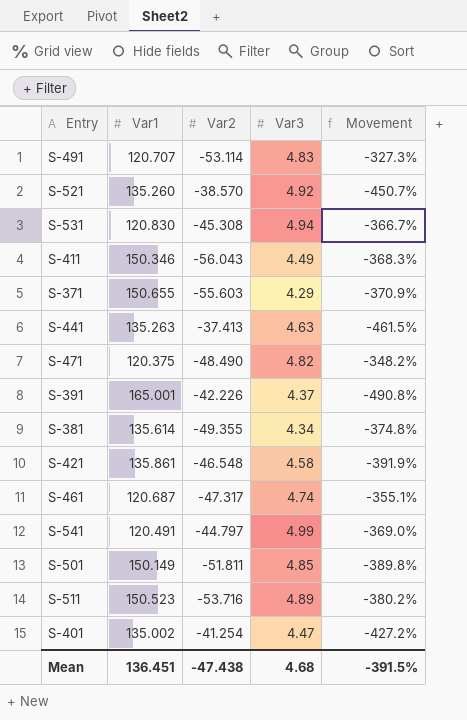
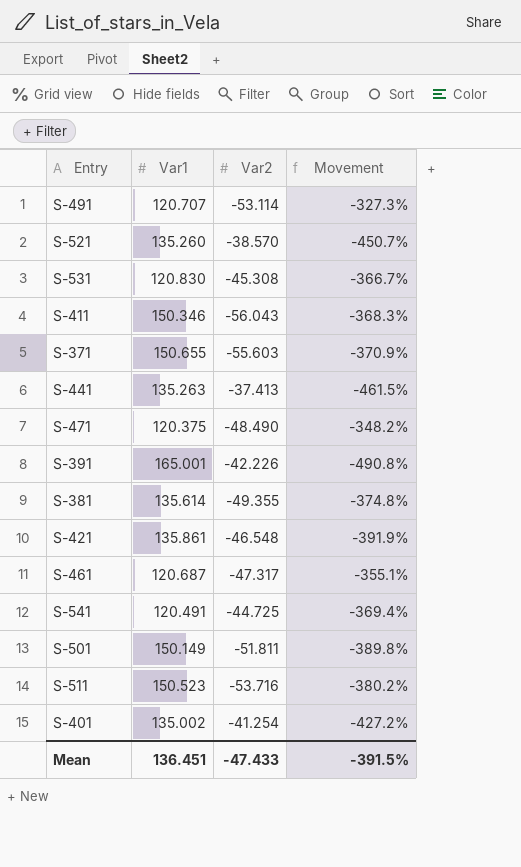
column Var3 | position: 4 -> none
S-541 | Var2: -44.797 -> -44.725
S-541 | Movement: -369.0% -> -369.4%
Mean | Var2: -47.438 -> -47.433

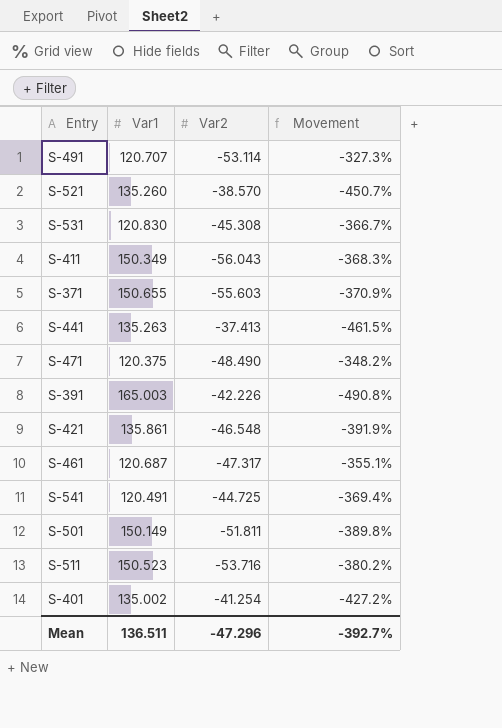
row S-381: 135.614 | -49.355 | -374.8% -> none
S-411 | Var1: 150.346 -> 150.349
S-391 | Var1: 165.001 -> 165.003
Mean | Var1: 136.451 -> 136.511
Mean | Var2: -47.433 -> -47.296
Mean | Movement: -391.5% -> -392.7%

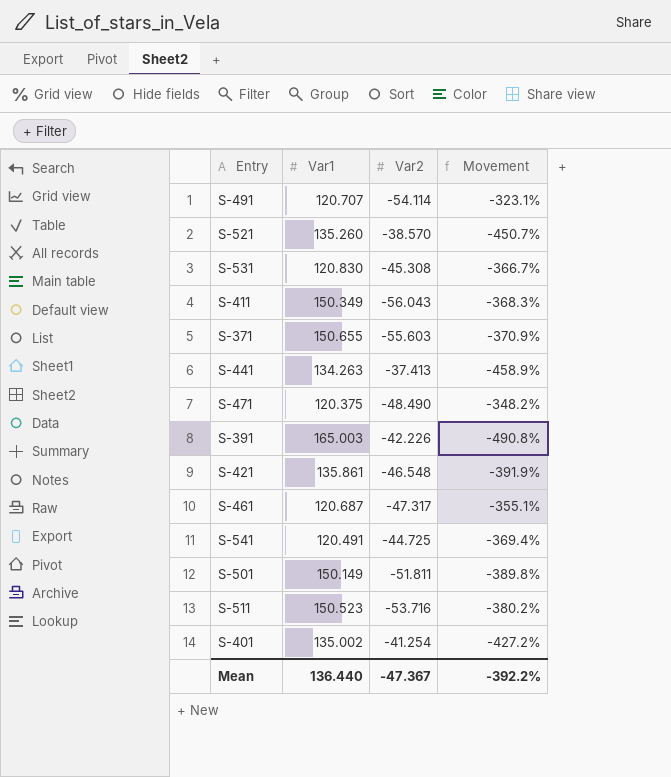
S-491 | Var2: -53.114 -> -54.114
S-491 | Movement: -327.3% -> -323.1%
S-441 | Var1: 135.263 -> 134.263
S-441 | Movement: -461.5% -> -458.9%
Mean | Var1: 136.511 -> 136.440
Mean | Var2: -47.296 -> -47.367
Mean | Movement: -392.7% -> -392.2%

